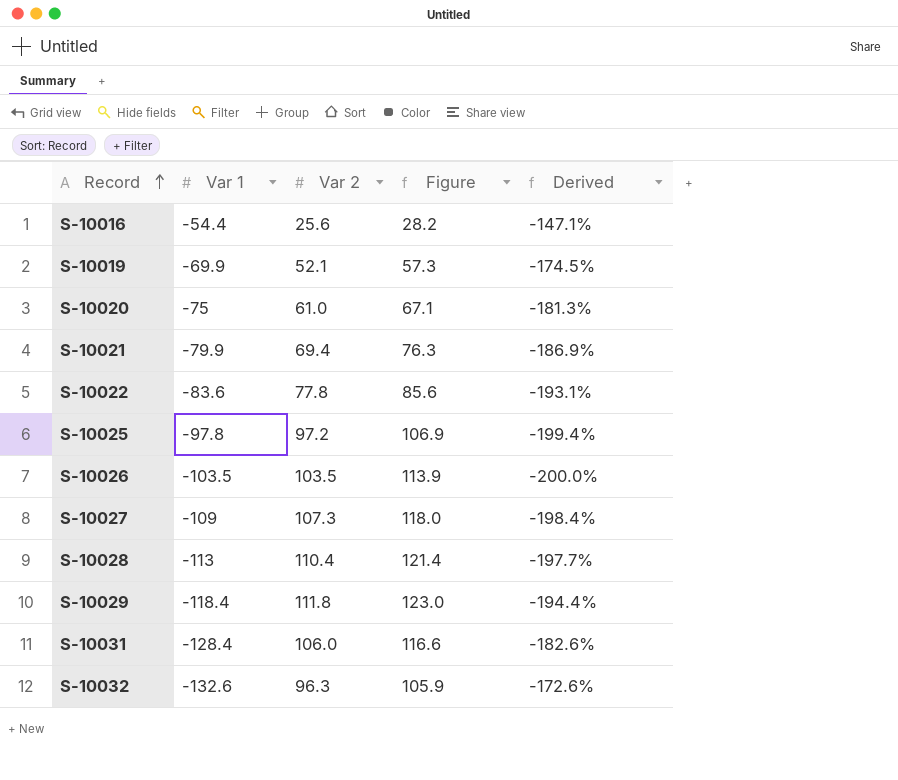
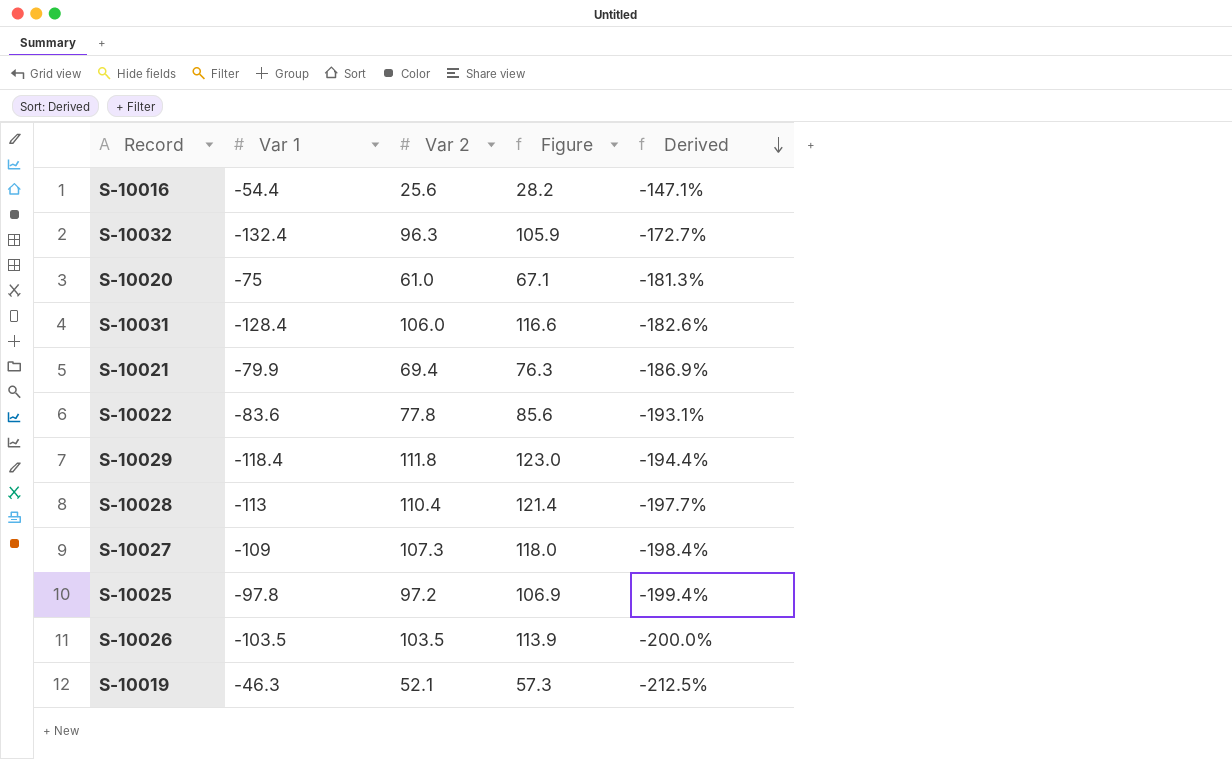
row order: Record ascending -> Derived descending
S-10032 | Var 1: -132.6 -> -132.4
S-10032 | Derived: -172.6% -> -172.7%
S-10019 | Var 1: -69.9 -> -46.3
S-10019 | Derived: -174.5% -> -212.5%

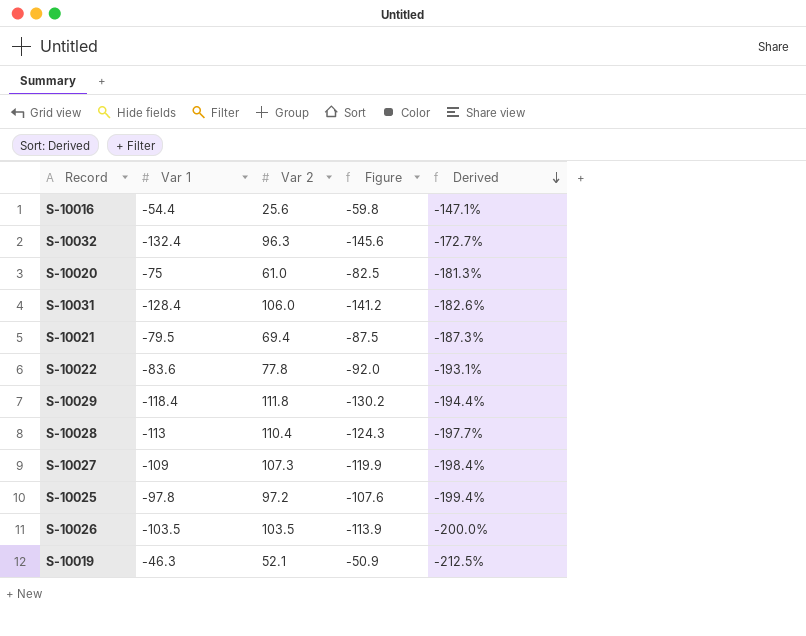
column Figure | formula: [Var 2] * 1.1 -> [Var 1] * 1.1
S-10021 | Var 1: -79.9 -> -79.5
S-10021 | Derived: -186.9% -> -187.3%

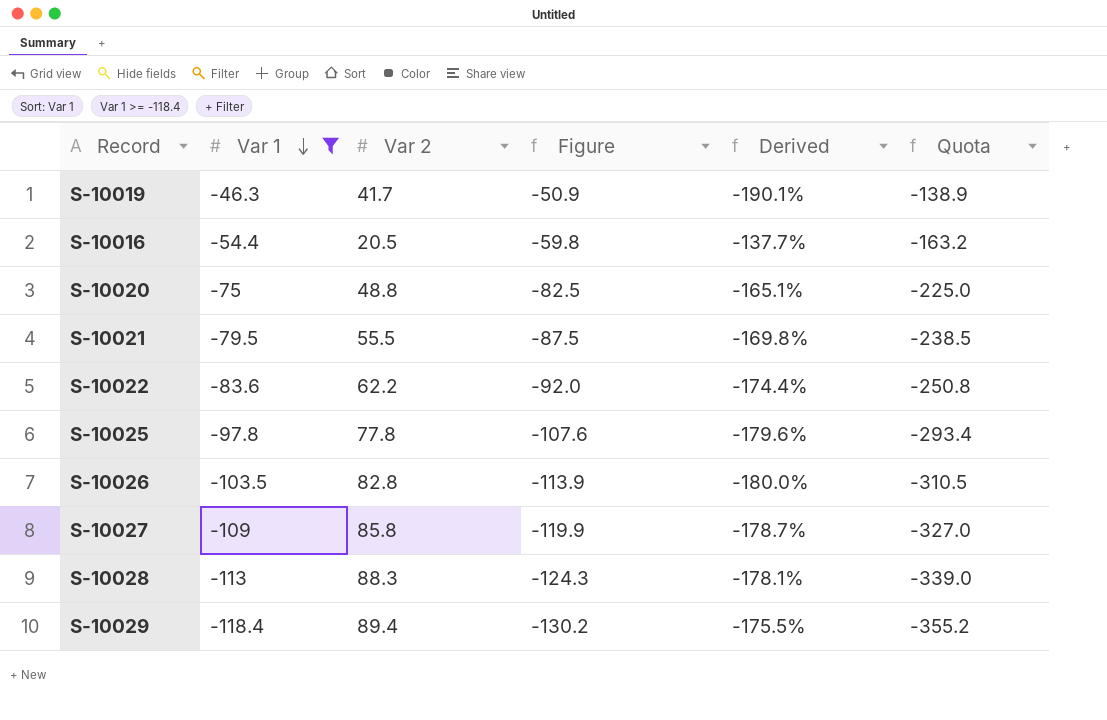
filter: none -> Var 1 >= -118.4
row order: Derived descending -> Var 1 descending
column Quota | formula: none -> [Var 1] * 3
S-10019 | Var 2: 52.1 -> 41.7
S-10019 | Derived: -212.5% -> -190.1%
S-10016 | Var 2: 25.6 -> 20.5
S-10016 | Derived: -147.1% -> -137.7%
S-10020 | Var 2: 61.0 -> 48.8
S-10020 | Derived: -181.3% -> -165.1%
S-10021 | Var 2: 69.4 -> 55.5
S-10021 | Derived: -187.3% -> -169.8%
S-10022 | Var 2: 77.8 -> 62.2
S-10022 | Derived: -193.1% -> -174.4%
S-10025 | Var 2: 97.2 -> 77.8
S-10025 | Derived: -199.4% -> -179.6%
S-10026 | Var 2: 103.5 -> 82.8
S-10026 | Derived: -200.0% -> -180.0%
S-10027 | Var 2: 107.3 -> 85.8
S-10027 | Derived: -198.4% -> -178.7%
S-10028 | Var 2: 110.4 -> 88.3
S-10028 | Derived: -197.7% -> -178.1%
S-10029 | Var 2: 111.8 -> 89.4
S-10029 | Derived: -194.4% -> -175.5%

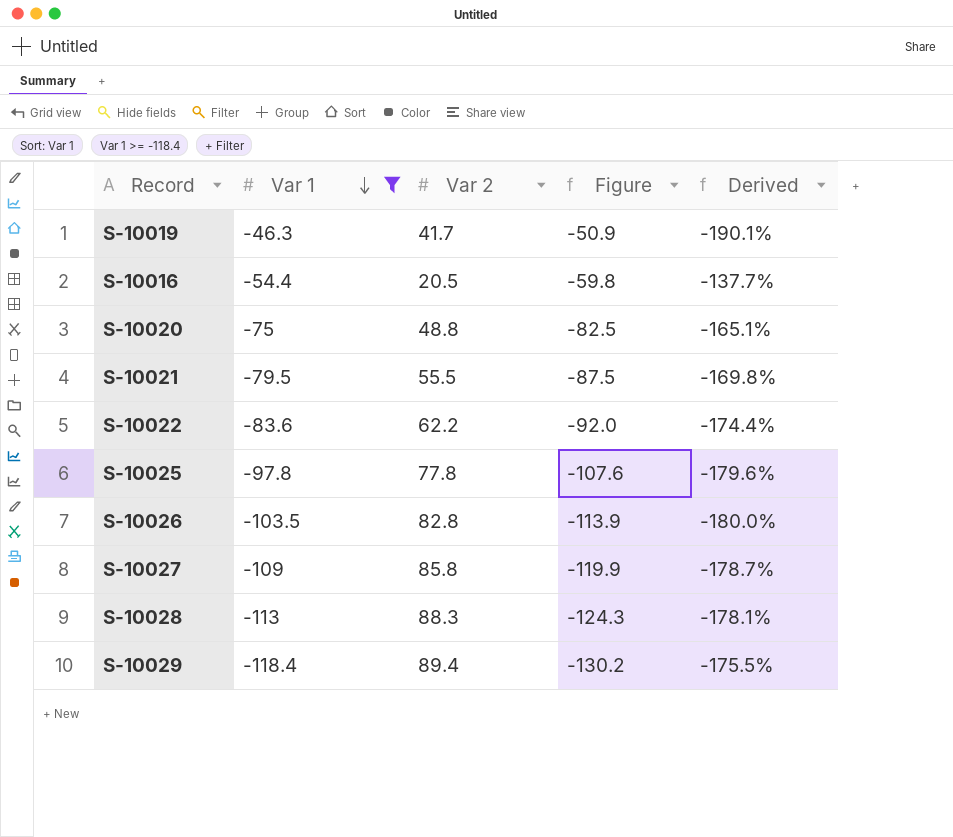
column Quota | formula: [Var 1] * 3 -> none

